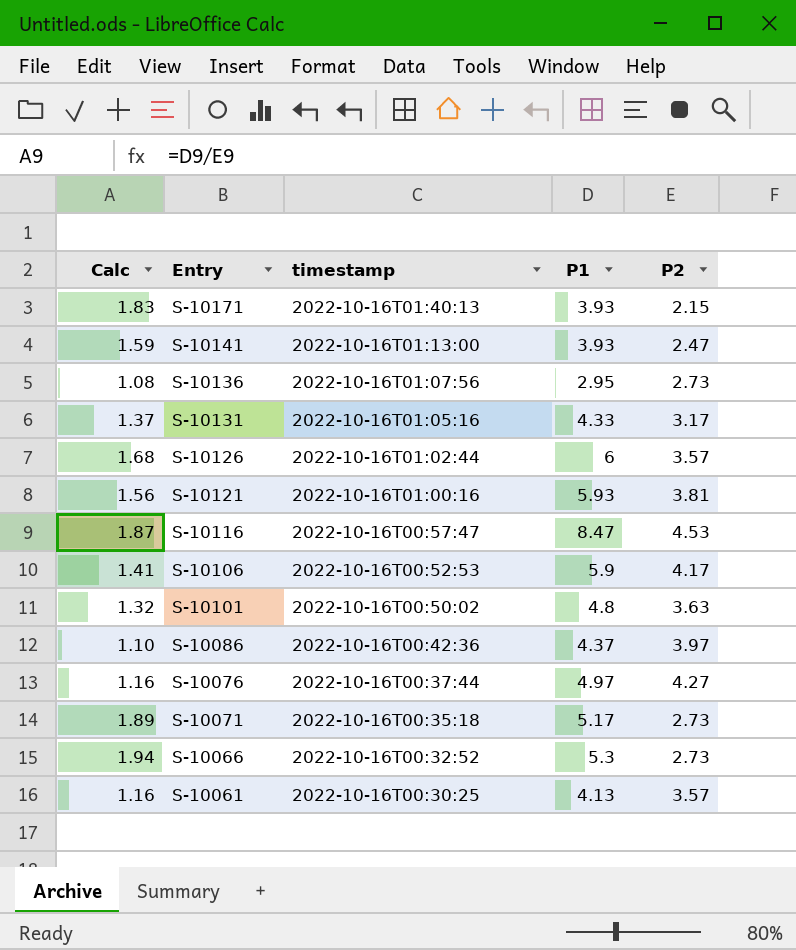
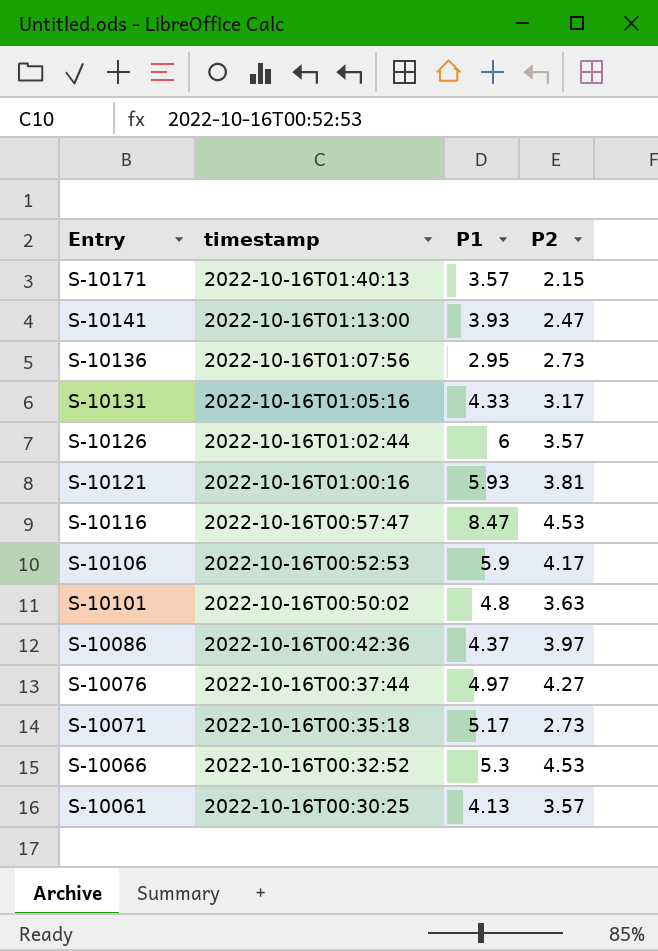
column Calc | formula: [P1] / [P2] -> none
S-10171 | P1: 3.93 -> 3.57
S-10066 | P2: 2.73 -> 4.53

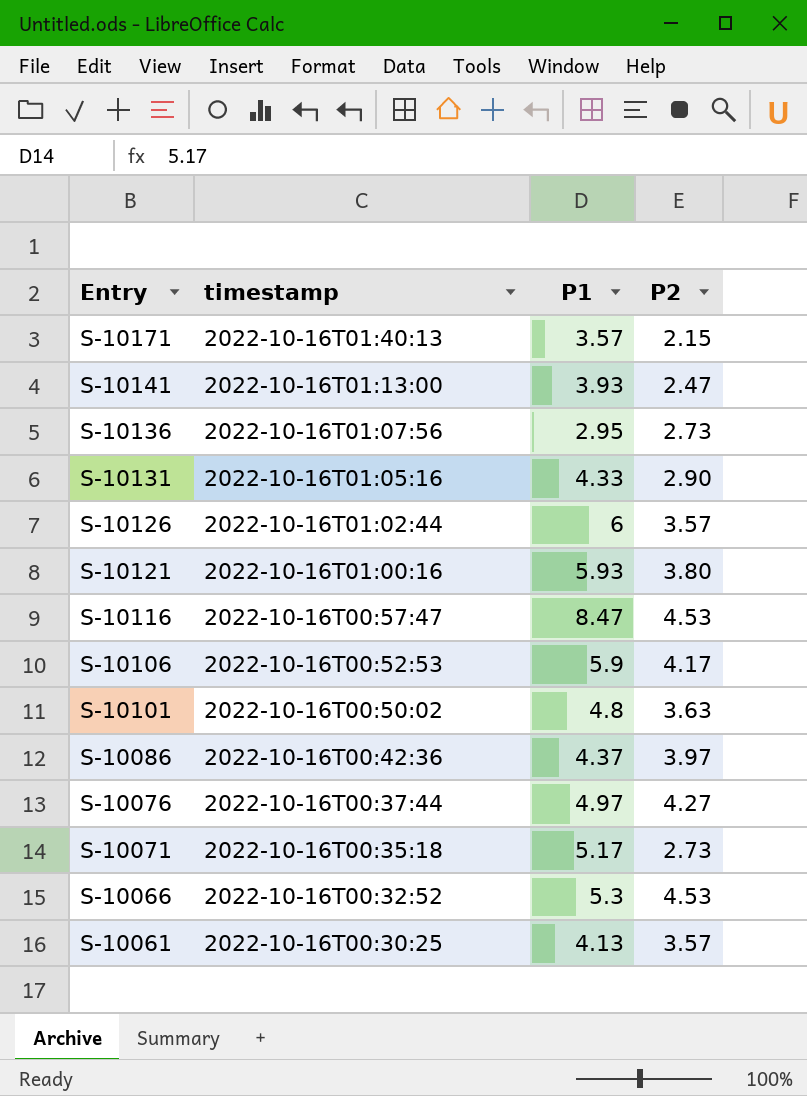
S-10131 | P2: 3.17 -> 2.90
S-10121 | P2: 3.81 -> 3.80

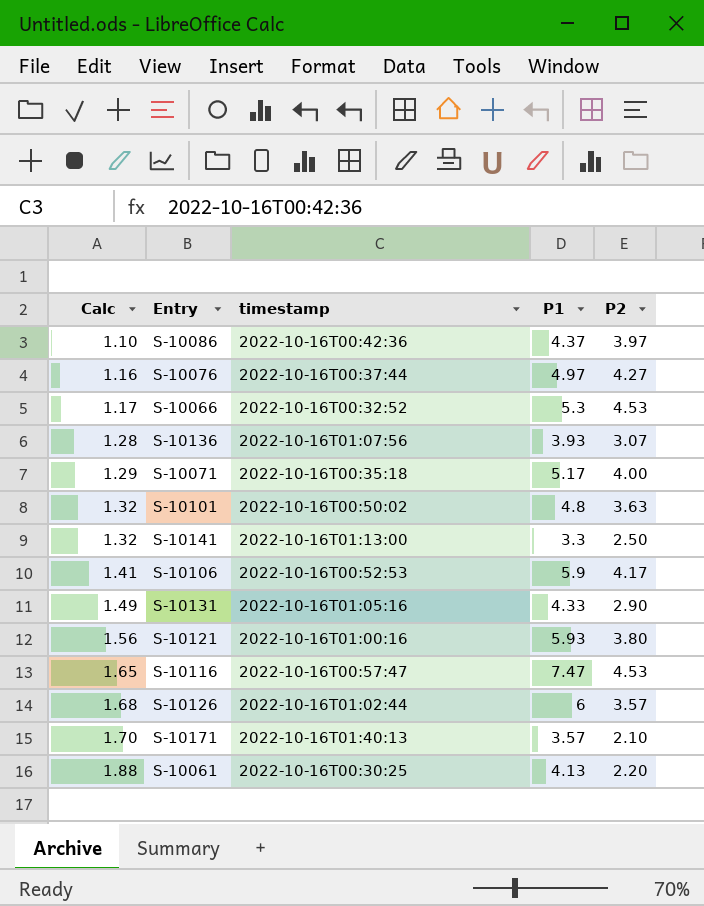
row order: Entry descending -> Calc ascending
column Calc | formula: none -> [P1] / [P2]
S-10136 | P1: 2.95 -> 3.93
S-10136 | P2: 2.73 -> 3.07
S-10071 | P2: 2.73 -> 4.00
S-10141 | P1: 3.93 -> 3.3
S-10141 | P2: 2.47 -> 2.50
S-10116 | P1: 8.47 -> 7.47
S-10171 | P2: 2.15 -> 2.10
S-10061 | P2: 3.57 -> 2.20

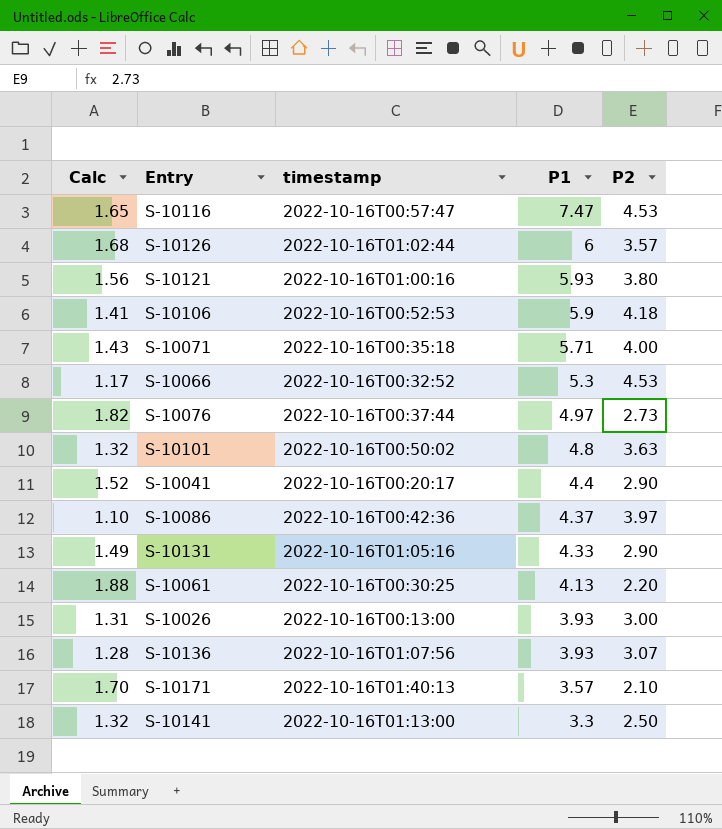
row order: Calc ascending -> P1 descending
S-10106 | P2: 4.17 -> 4.18
S-10071 | Calc: 1.29 -> 1.43
S-10071 | P1: 5.17 -> 5.71
S-10076 | Calc: 1.16 -> 1.82
S-10076 | P2: 4.27 -> 2.73
row S-10041: none -> 1.52 | 2022-10-16T00:20:17 | 4.4 | 2.90
row S-10026: none -> 1.31 | 2022-10-16T00:13:00 | 3.93 | 3.00

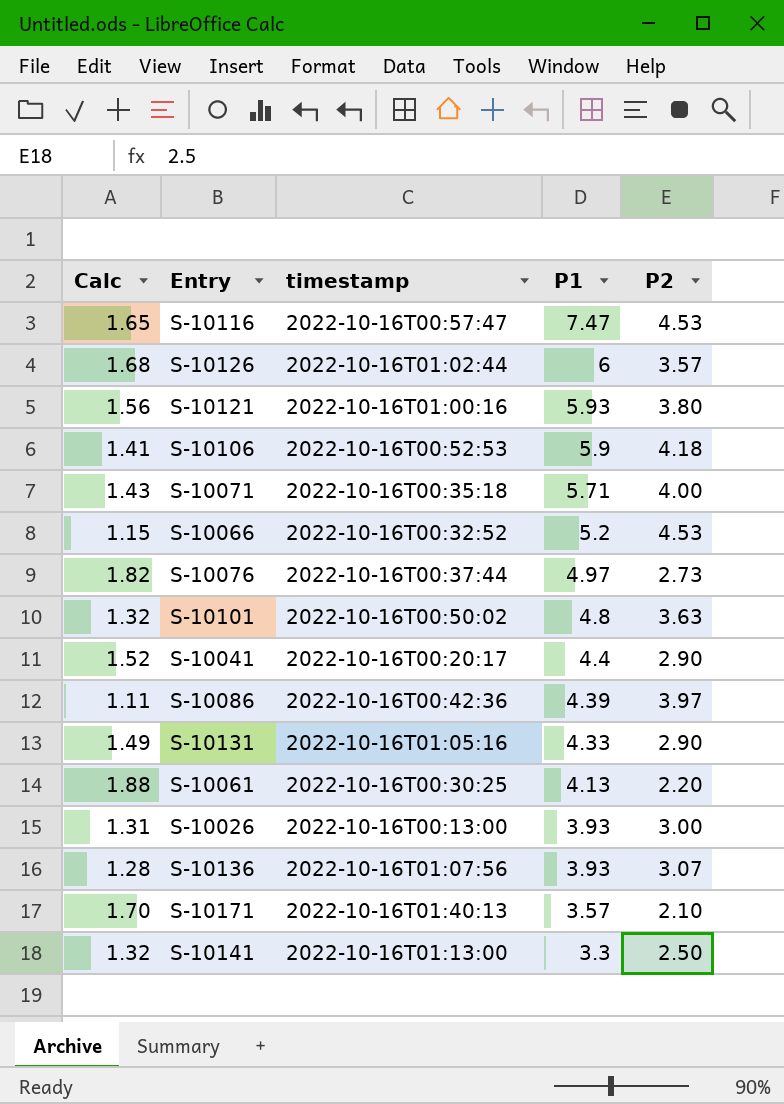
S-10066 | Calc: 1.17 -> 1.15
S-10066 | P1: 5.3 -> 5.2
S-10086 | Calc: 1.10 -> 1.11
S-10086 | P1: 4.37 -> 4.39

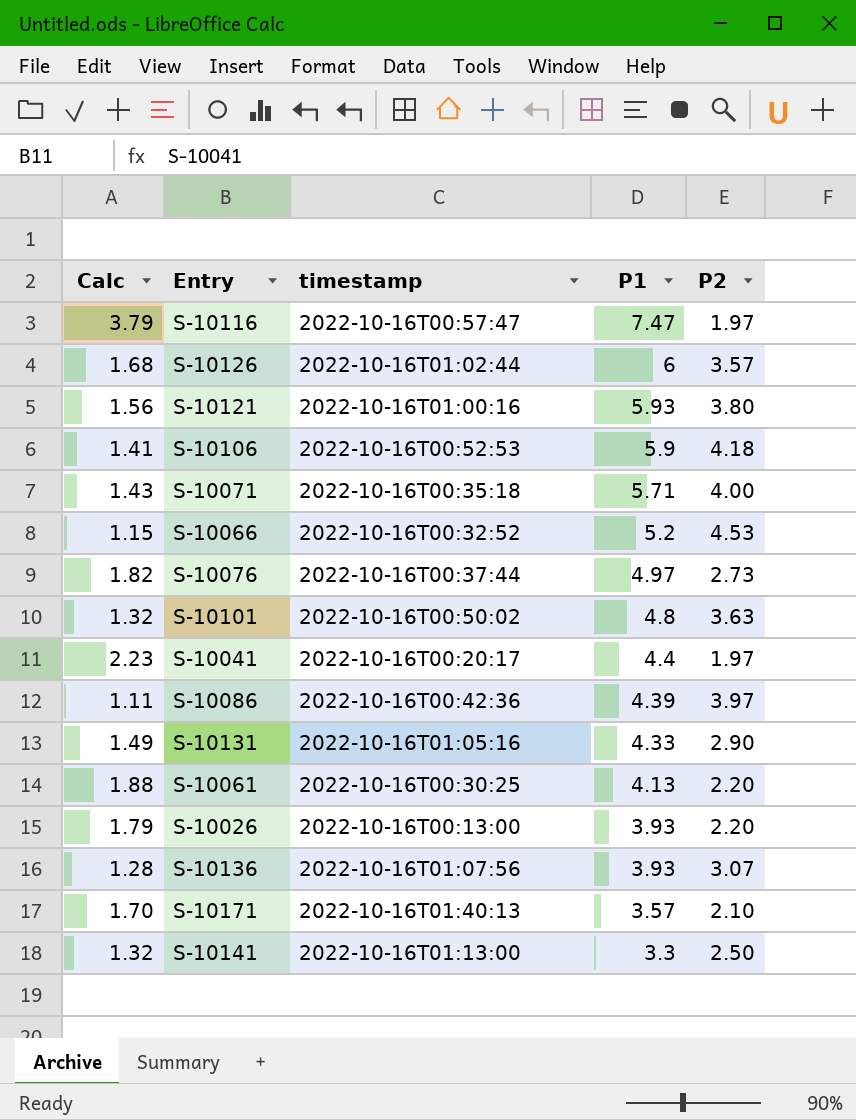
S-10116 | Calc: 1.65 -> 3.79
S-10116 | P2: 4.53 -> 1.97
S-10041 | Calc: 1.52 -> 2.23
S-10041 | P2: 2.90 -> 1.97
S-10026 | Calc: 1.31 -> 1.79
S-10026 | P2: 3.00 -> 2.20

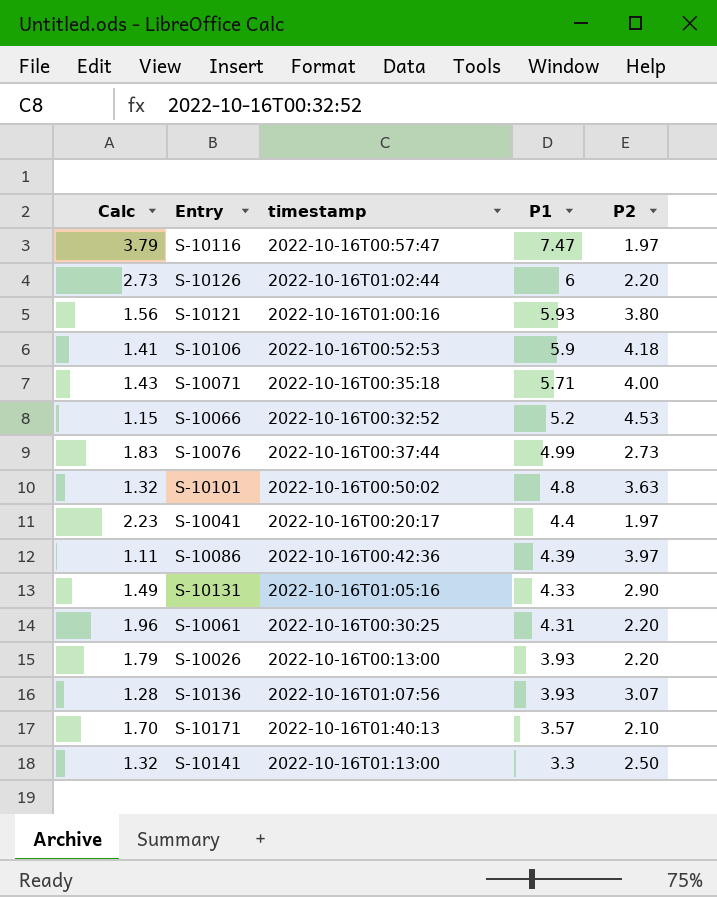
S-10126 | Calc: 1.68 -> 2.73
S-10126 | P2: 3.57 -> 2.20
S-10076 | Calc: 1.82 -> 1.83
S-10076 | P1: 4.97 -> 4.99
S-10061 | Calc: 1.88 -> 1.96
S-10061 | P1: 4.13 -> 4.31

